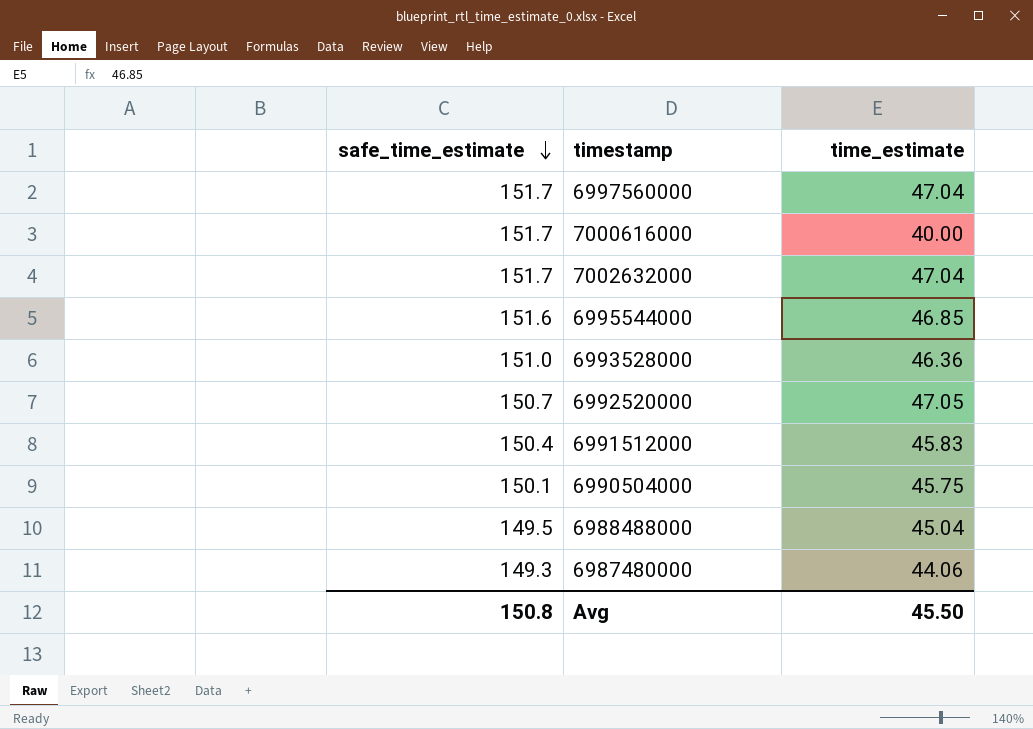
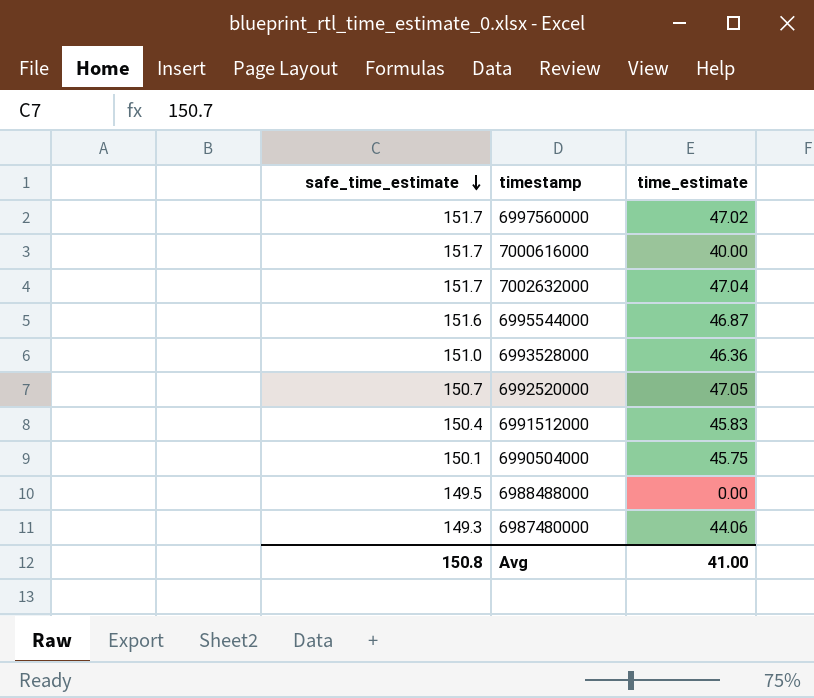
6997560000 | time_estimate: 47.04 -> 47.02
6995544000 | time_estimate: 46.85 -> 46.87
6988488000 | time_estimate: 45.04 -> 0.00
Avg | time_estimate: 45.50 -> 41.00

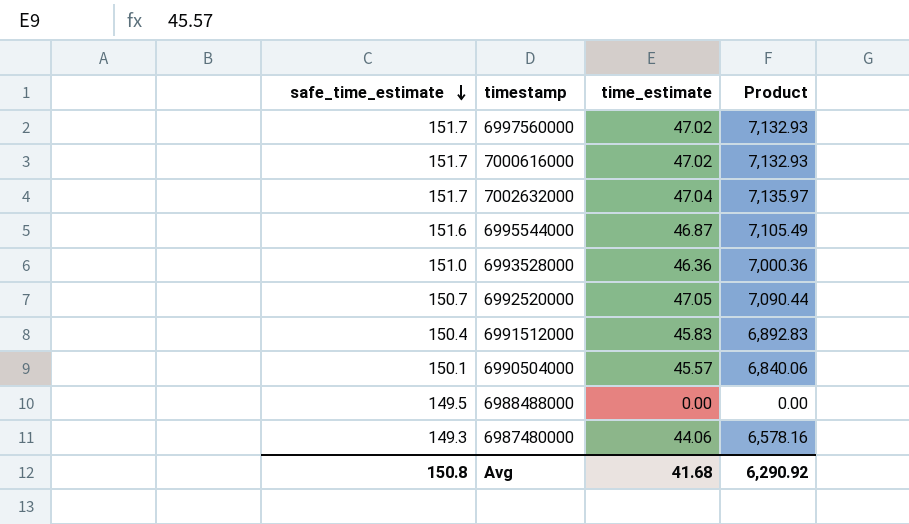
column Product | formula: none -> [safe_time_estimate] * [time_estimate]
7000616000 | time_estimate: 40.00 -> 47.02
6990504000 | time_estimate: 45.75 -> 45.57
Avg | time_estimate: 41.00 -> 41.68

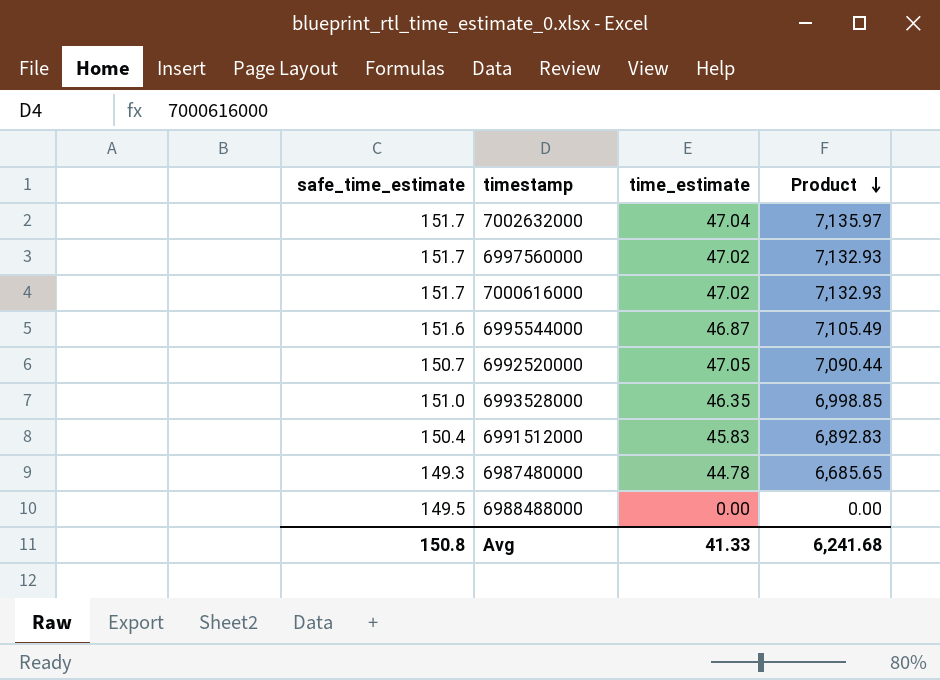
row order: safe_time_estimate descending -> Product descending
row 6990504000: 150.1 | 45.57 | 6,840.06 -> none
6993528000 | time_estimate: 46.36 -> 46.35
6993528000 | Product: 7,000.36 -> 6,998.85
6987480000 | time_estimate: 44.06 -> 44.78
6987480000 | Product: 6,578.16 -> 6,685.65
Avg | time_estimate: 41.68 -> 41.33
Avg | Product: 6,290.92 -> 6,241.68

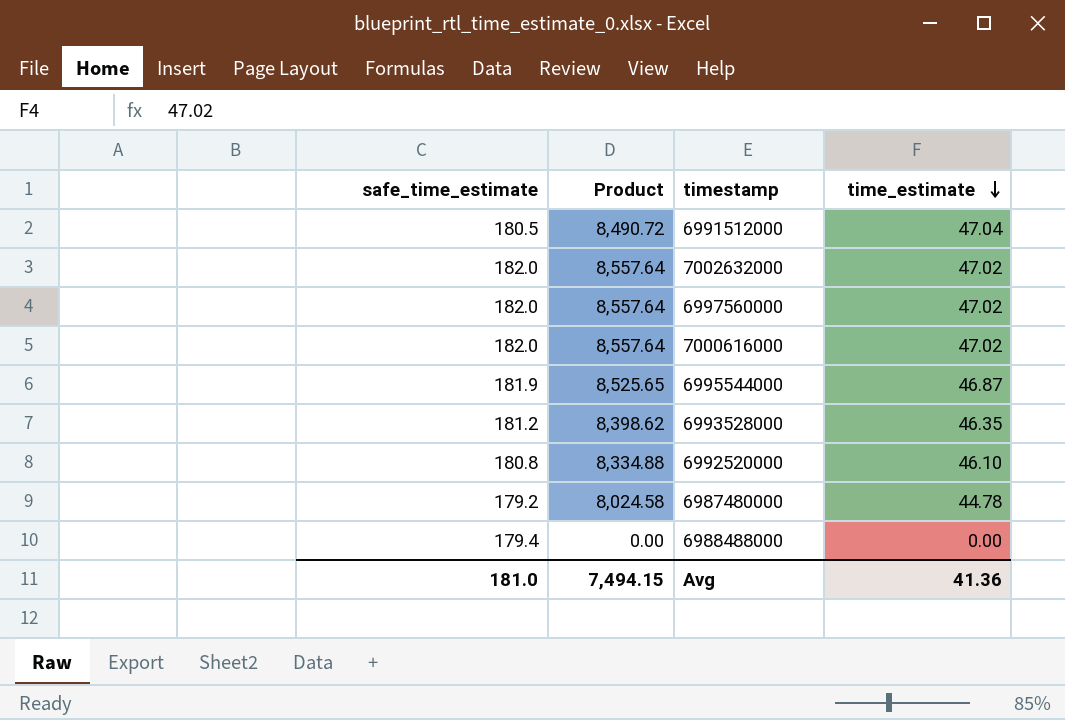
row order: Product descending -> time_estimate descending
column Product | position: 4 -> 2
6991512000 | safe_time_estimate: 150.4 -> 180.5
6991512000 | Product: 6,892.83 -> 8,490.72
6991512000 | time_estimate: 45.83 -> 47.04
7002632000 | safe_time_estimate: 151.7 -> 182.0
7002632000 | Product: 7,135.97 -> 8,557.64
7002632000 | time_estimate: 47.04 -> 47.02
6997560000 | safe_time_estimate: 151.7 -> 182.0
6997560000 | Product: 7,132.93 -> 8,557.64
7000616000 | safe_time_estimate: 151.7 -> 182.0
7000616000 | Product: 7,132.93 -> 8,557.64
6995544000 | safe_time_estimate: 151.6 -> 181.9
6995544000 | Product: 7,105.49 -> 8,525.65
6993528000 | safe_time_estimate: 151.0 -> 181.2
6993528000 | Product: 6,998.85 -> 8,398.62
6992520000 | safe_time_estimate: 150.7 -> 180.8
6992520000 | Product: 7,090.44 -> 8,334.88
6992520000 | time_estimate: 47.05 -> 46.10
6987480000 | safe_time_estimate: 149.3 -> 179.2
6987480000 | Product: 6,685.65 -> 8,024.58
6988488000 | safe_time_estimate: 149.5 -> 179.4
Avg | safe_time_estimate: 150.8 -> 181.0
Avg | Product: 6,241.68 -> 7,494.15
Avg | time_estimate: 41.33 -> 41.36

